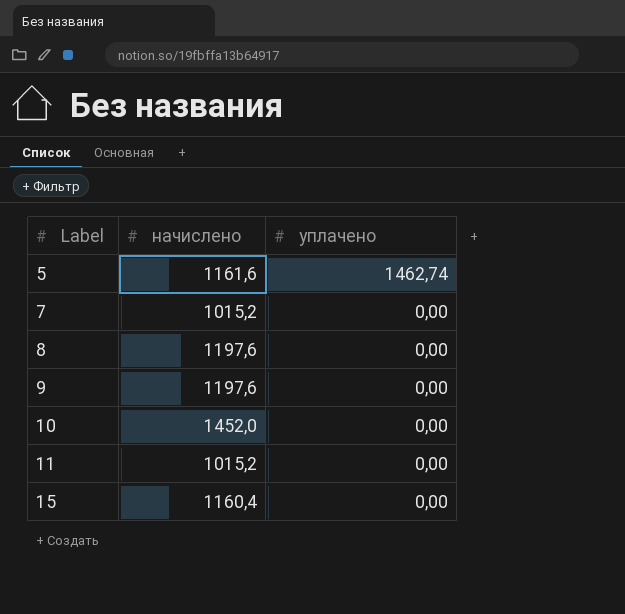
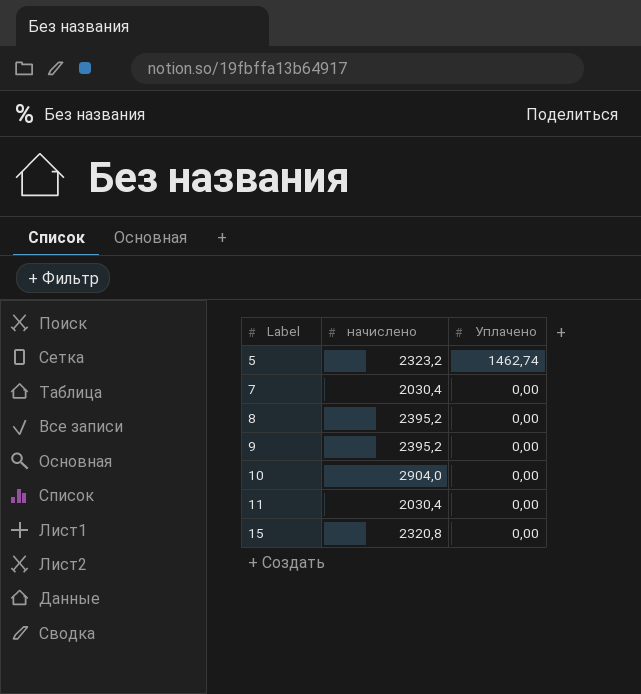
column name: уплачено -> Уплачено
5 | начислено: 1161,6 -> 2323,2
7 | начислено: 1015,2 -> 2030,4
8 | начислено: 1197,6 -> 2395,2
9 | начислено: 1197,6 -> 2395,2
10 | начислено: 1452,0 -> 2904,0
11 | начислено: 1015,2 -> 2030,4
15 | начислено: 1160,4 -> 2320,8

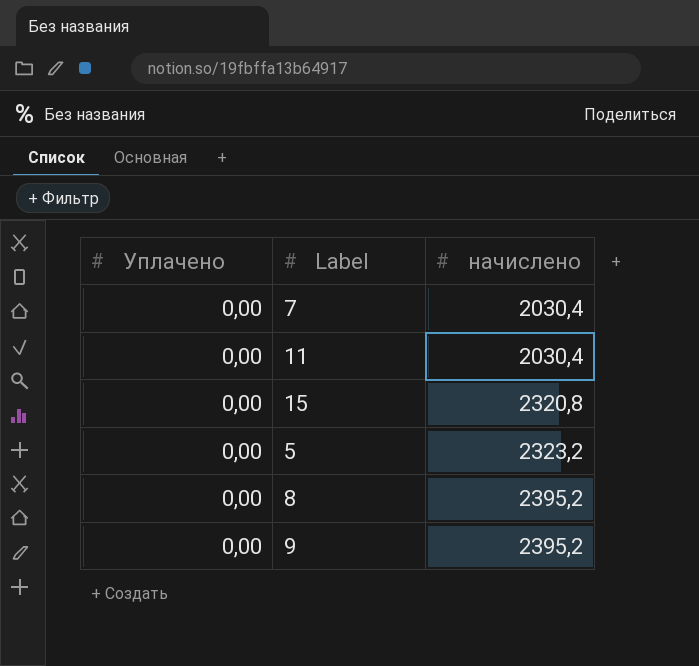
row order: Label ascending -> начислено ascending
column Уплачено | position: 3 -> 1
row 10: 2904,0 | 0,00 -> none
5 | Уплачено: 1462,74 -> 0,00

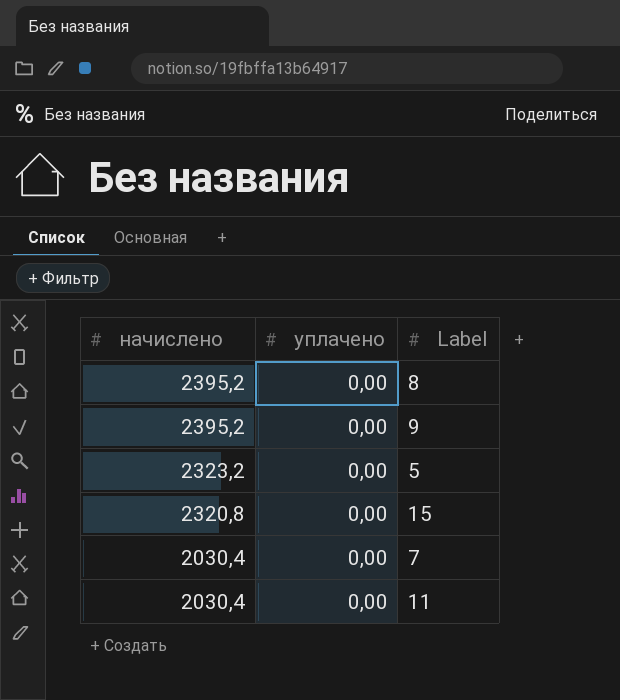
row order: начислено ascending -> начислено descending
column начислено | position: 3 -> 1
column name: Уплачено -> уплачено

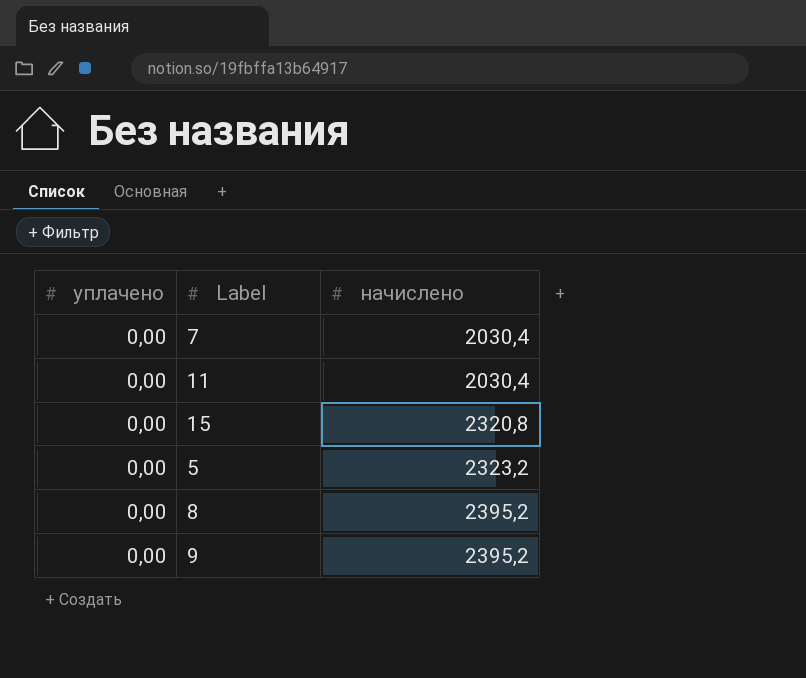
row order: начислено descending -> начислено ascending
column начислено | position: 1 -> 3

